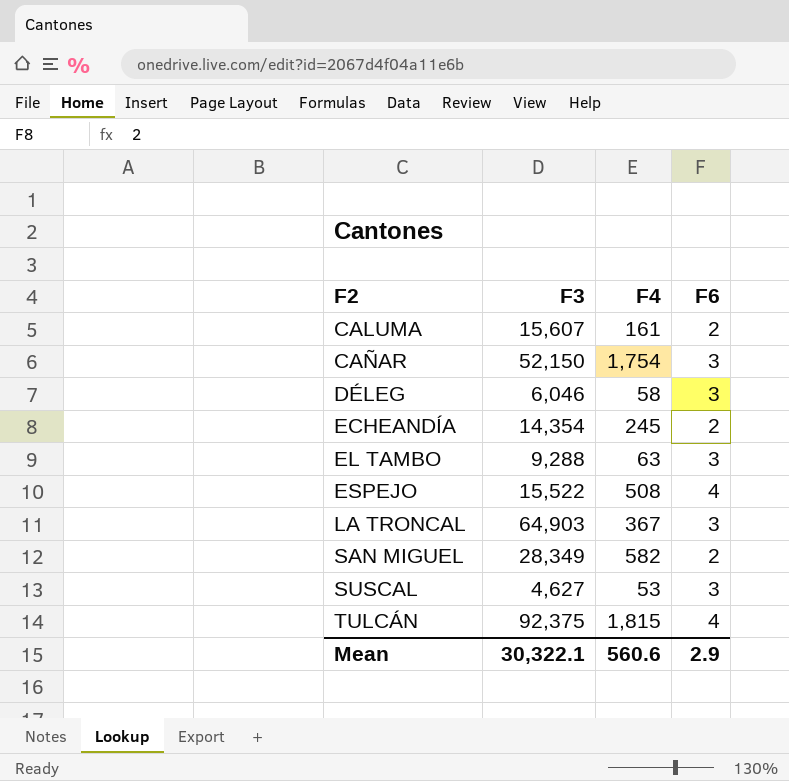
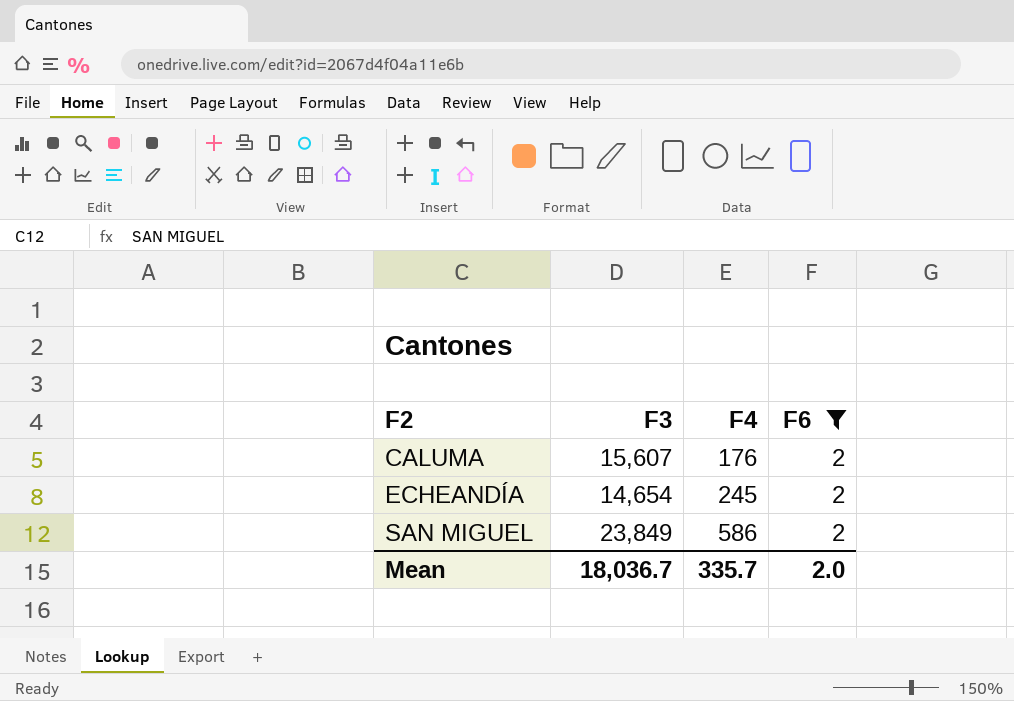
filter: none -> F6 = 2
CALUMA | F4: 161 -> 176
ECHEANDÍA | F3: 14,354 -> 14,654
SAN MIGUEL | F3: 28,349 -> 23,849
SAN MIGUEL | F4: 582 -> 586
Mean | F3: 30,322.1 -> 18,036.7
Mean | F4: 560.6 -> 335.7
Mean | F6: 2.9 -> 2.0

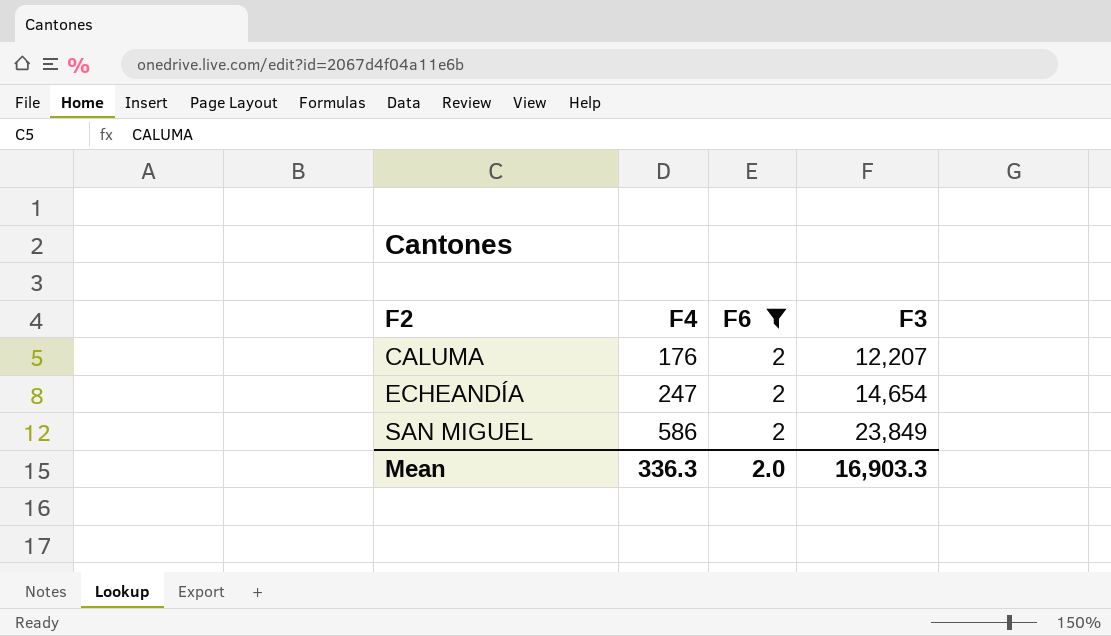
column F3 | position: 2 -> 4
CALUMA | F3: 15,607 -> 12,207
ECHEANDÍA | F4: 245 -> 247
Mean | F4: 335.7 -> 336.3
Mean | F3: 18,036.7 -> 16,903.3

